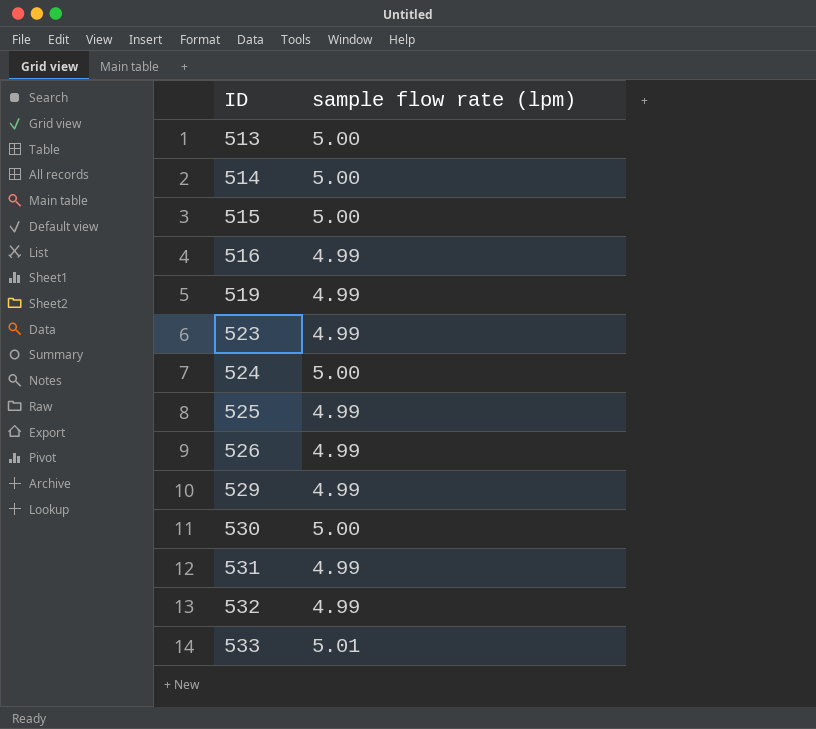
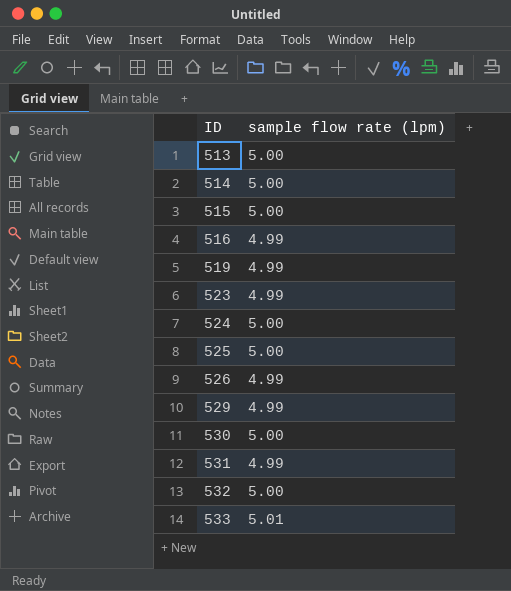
525 | sample flow rate (lpm): 4.99 -> 5.00
532 | sample flow rate (lpm): 4.99 -> 5.00

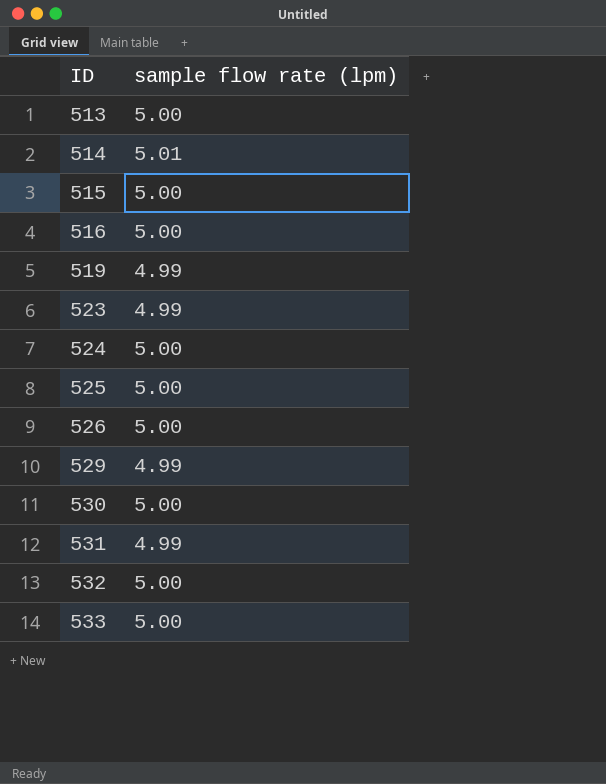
514 | sample flow rate (lpm): 5.00 -> 5.01
516 | sample flow rate (lpm): 4.99 -> 5.00
526 | sample flow rate (lpm): 4.99 -> 5.00
533 | sample flow rate (lpm): 5.01 -> 5.00

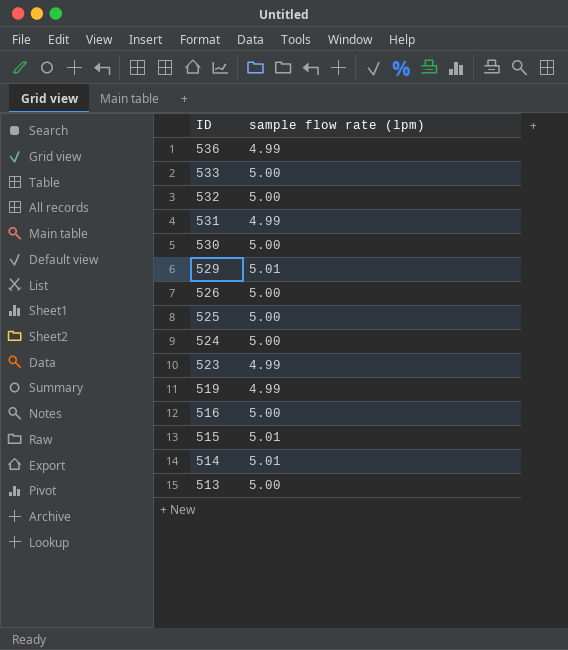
row order: ID ascending -> ID descending
row 536: none -> 4.99
529 | sample flow rate (lpm): 4.99 -> 5.01
515 | sample flow rate (lpm): 5.00 -> 5.01

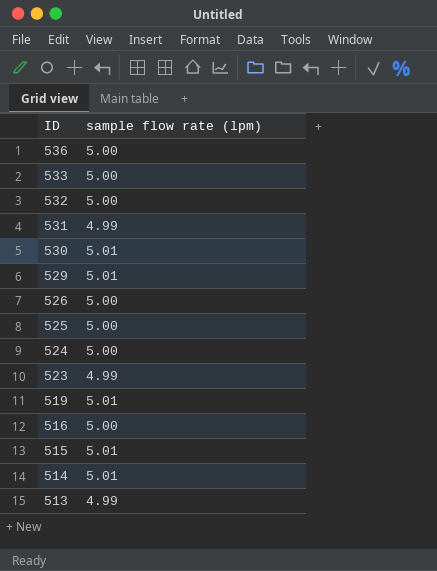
536 | sample flow rate (lpm): 4.99 -> 5.00
530 | sample flow rate (lpm): 5.00 -> 5.01
519 | sample flow rate (lpm): 4.99 -> 5.01
513 | sample flow rate (lpm): 5.00 -> 4.99

